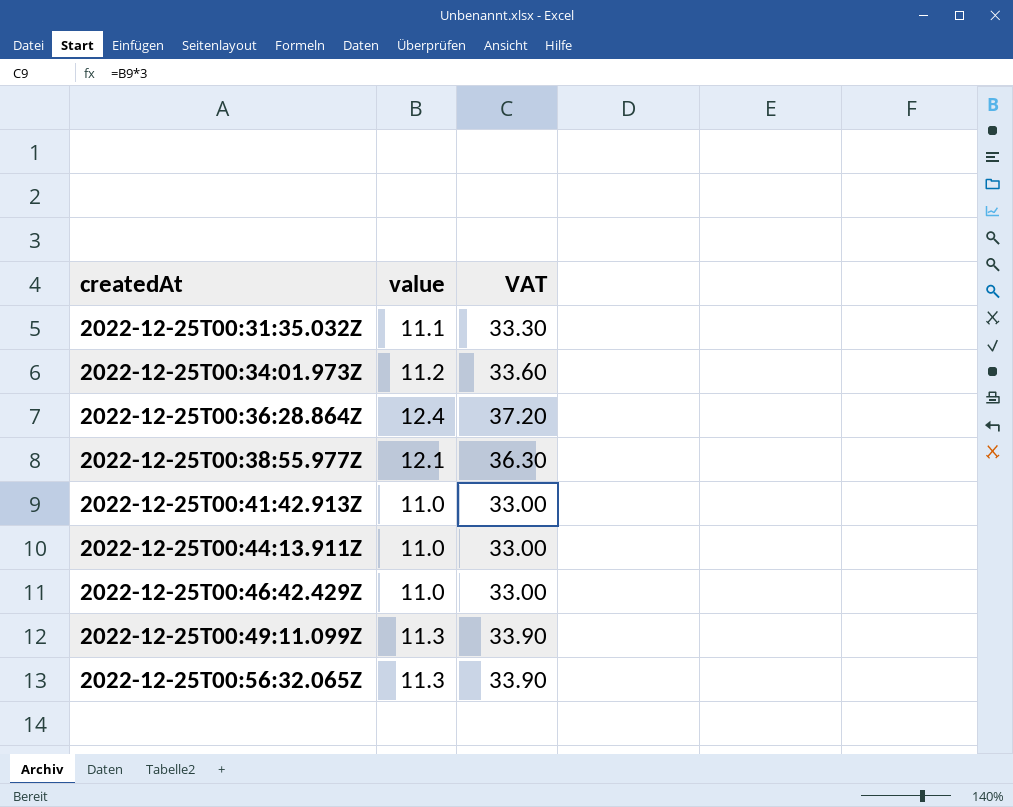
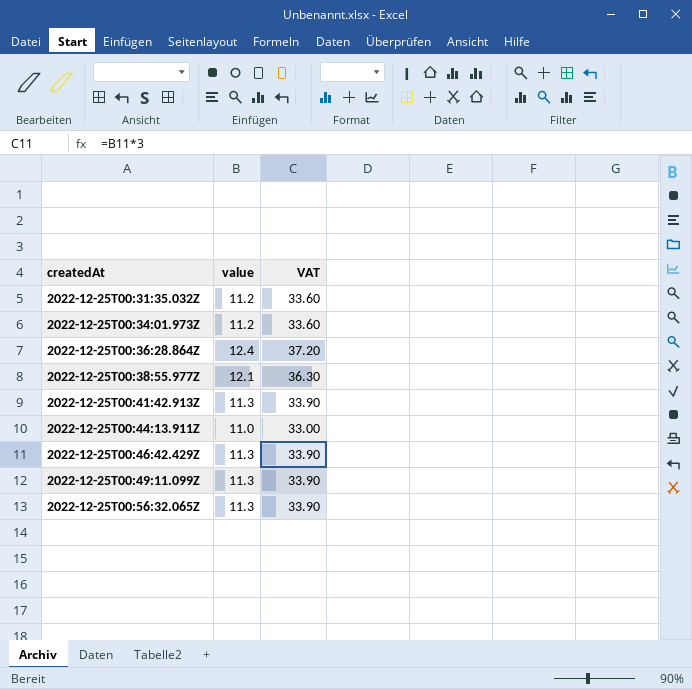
2022-12-25T00:31:35.032Z | value: 11.1 -> 11.2
2022-12-25T00:31:35.032Z | VAT: 33.30 -> 33.60
2022-12-25T00:41:42.913Z | value: 11.0 -> 11.3
2022-12-25T00:41:42.913Z | VAT: 33.00 -> 33.90
2022-12-25T00:46:42.429Z | value: 11.0 -> 11.3
2022-12-25T00:46:42.429Z | VAT: 33.00 -> 33.90

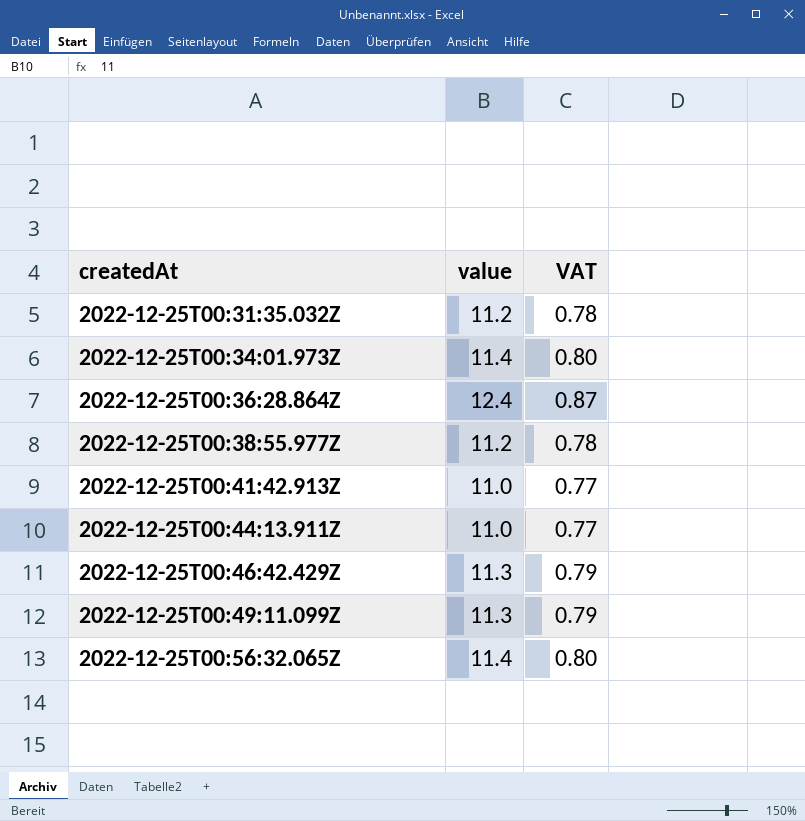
column VAT | formula: [value] * 3 -> [value] * 0.07
2022-12-25T00:34:01.973Z | value: 11.2 -> 11.4
2022-12-25T00:38:55.977Z | value: 12.1 -> 11.2
2022-12-25T00:41:42.913Z | value: 11.3 -> 11.0
2022-12-25T00:56:32.065Z | value: 11.3 -> 11.4

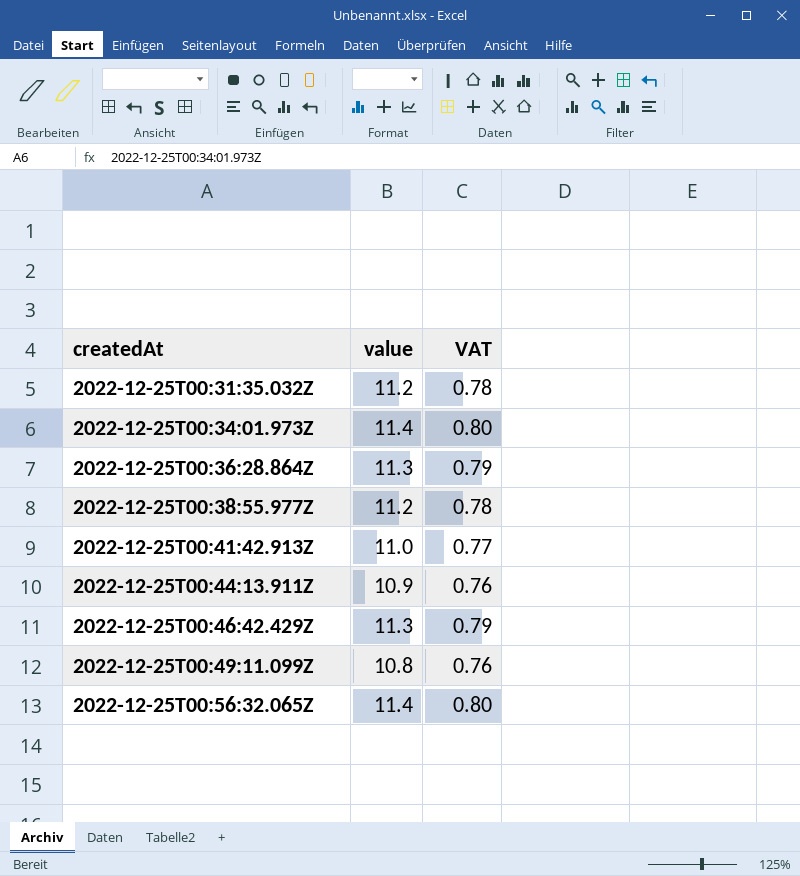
2022-12-25T00:36:28.864Z | value: 12.4 -> 11.3
2022-12-25T00:36:28.864Z | VAT: 0.87 -> 0.79
2022-12-25T00:44:13.911Z | value: 11.0 -> 10.9
2022-12-25T00:44:13.911Z | VAT: 0.77 -> 0.76
2022-12-25T00:49:11.099Z | value: 11.3 -> 10.8
2022-12-25T00:49:11.099Z | VAT: 0.79 -> 0.76

